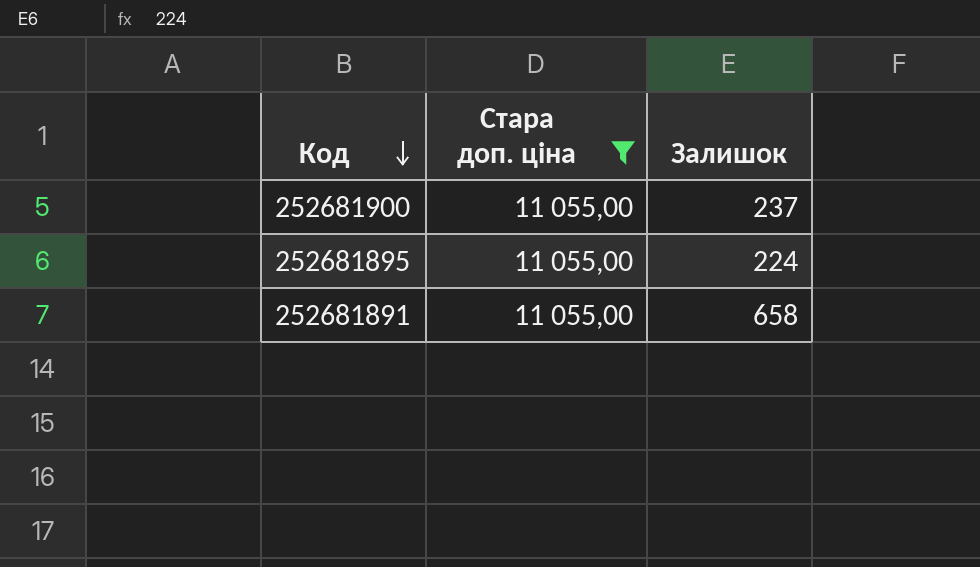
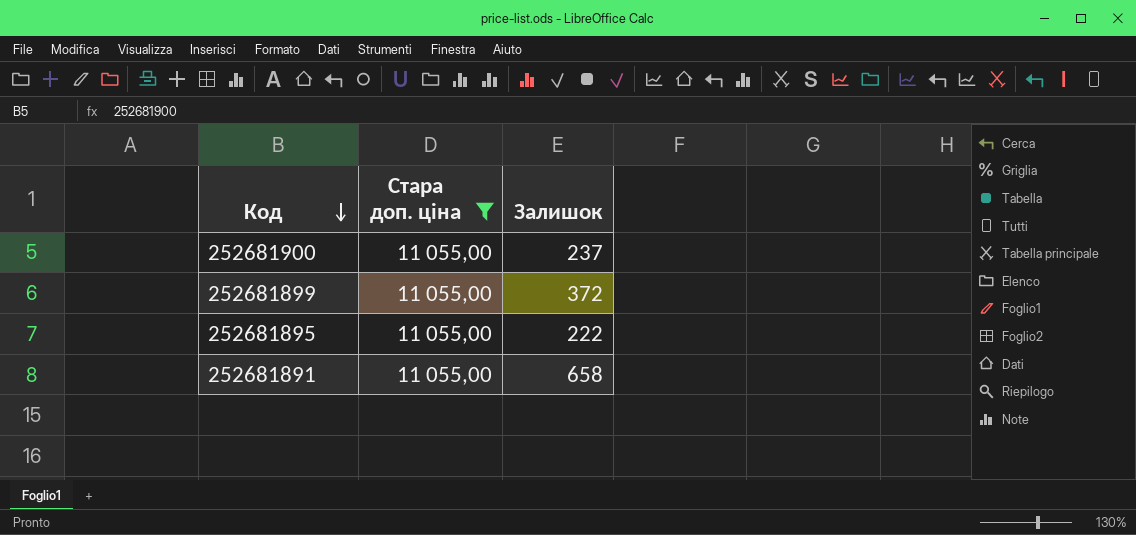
row 252681899: none -> 11 055,00 | 372
252681895 | Залишок: 224 -> 222

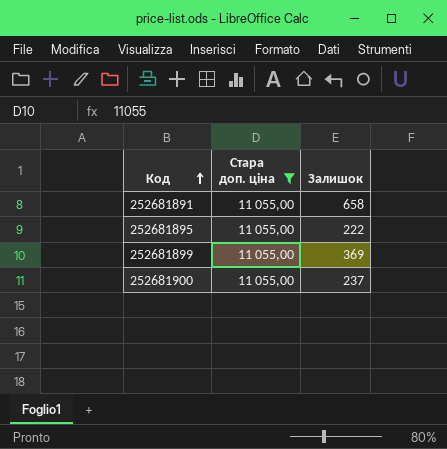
row order: Код descending -> Код ascending
252681899 | Залишок: 372 -> 369

